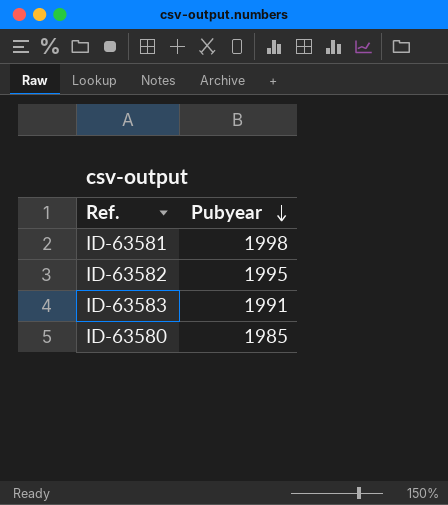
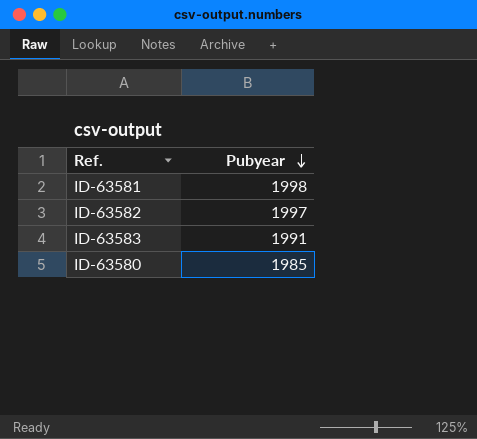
ID-63582 | Pubyear: 1995 -> 1997

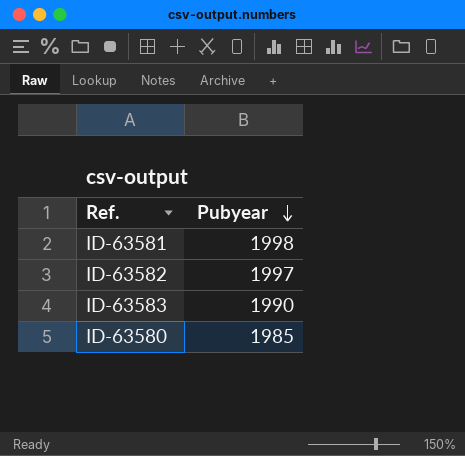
ID-63583 | Pubyear: 1991 -> 1990

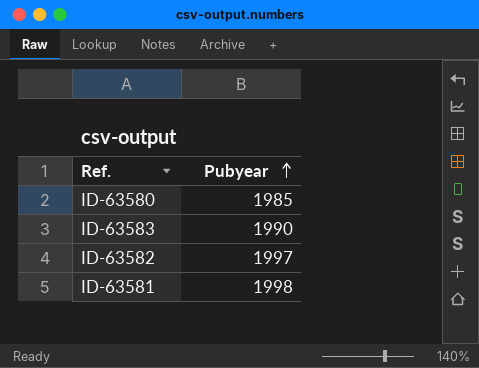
row order: Pubyear descending -> Pubyear ascending

